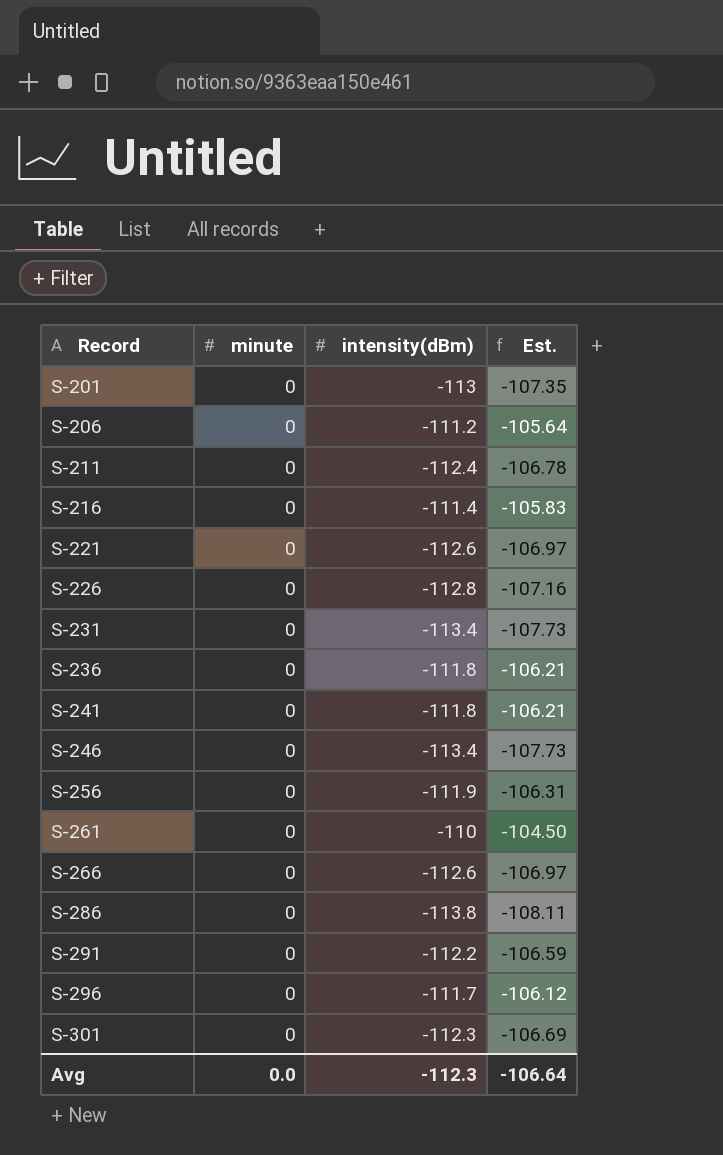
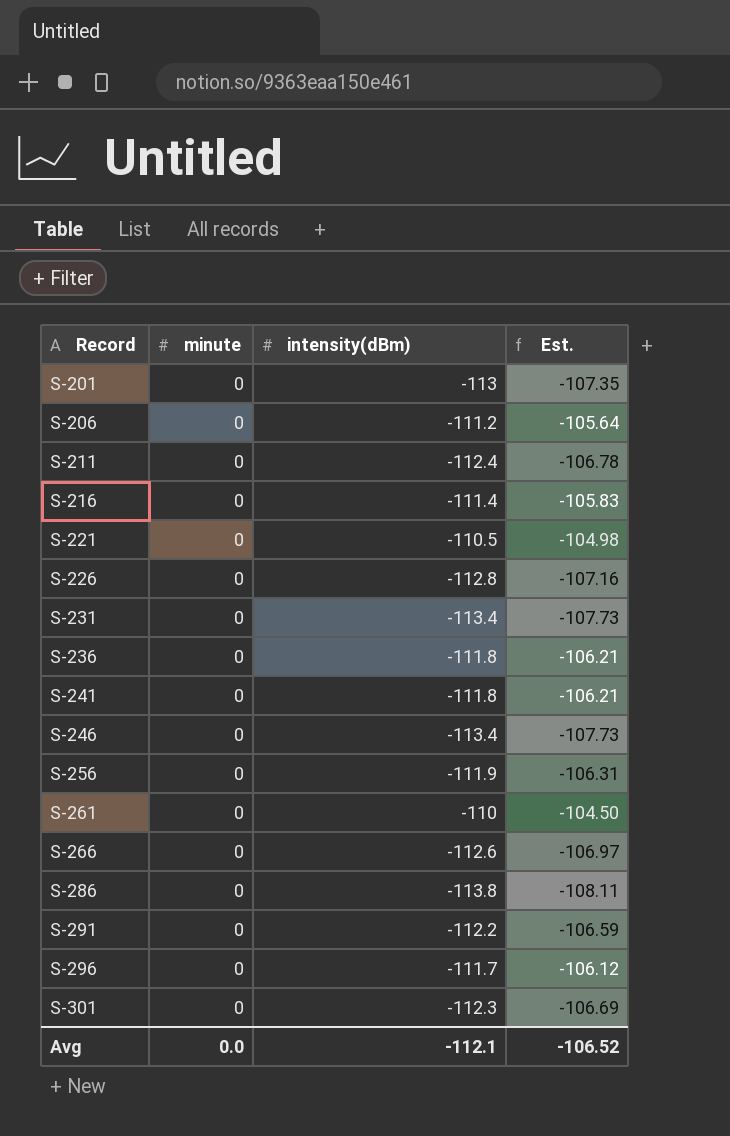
S-221 | intensity(dBm): -112.6 -> -110.5
S-221 | Est.: -106.97 -> -104.98
Avg | intensity(dBm): -112.3 -> -112.1
Avg | Est.: -106.64 -> -106.52

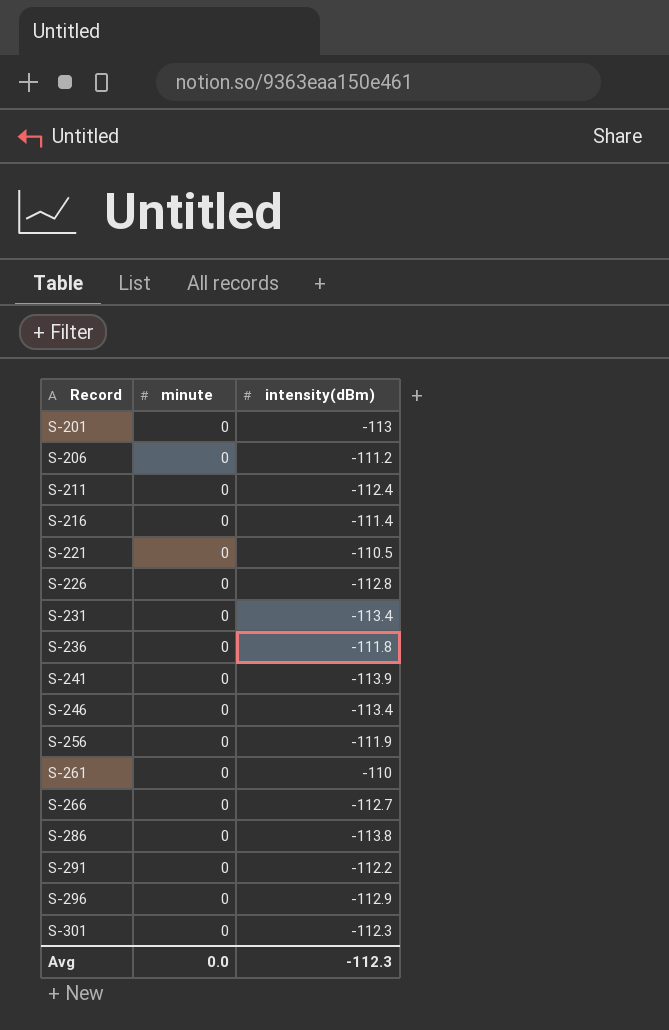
column Est. | formula: [intensity(dBm)] * 0.95 -> none
S-241 | intensity(dBm): -111.8 -> -113.9
S-266 | intensity(dBm): -112.6 -> -112.7
S-296 | intensity(dBm): -111.7 -> -112.9
Avg | intensity(dBm): -112.1 -> -112.3

